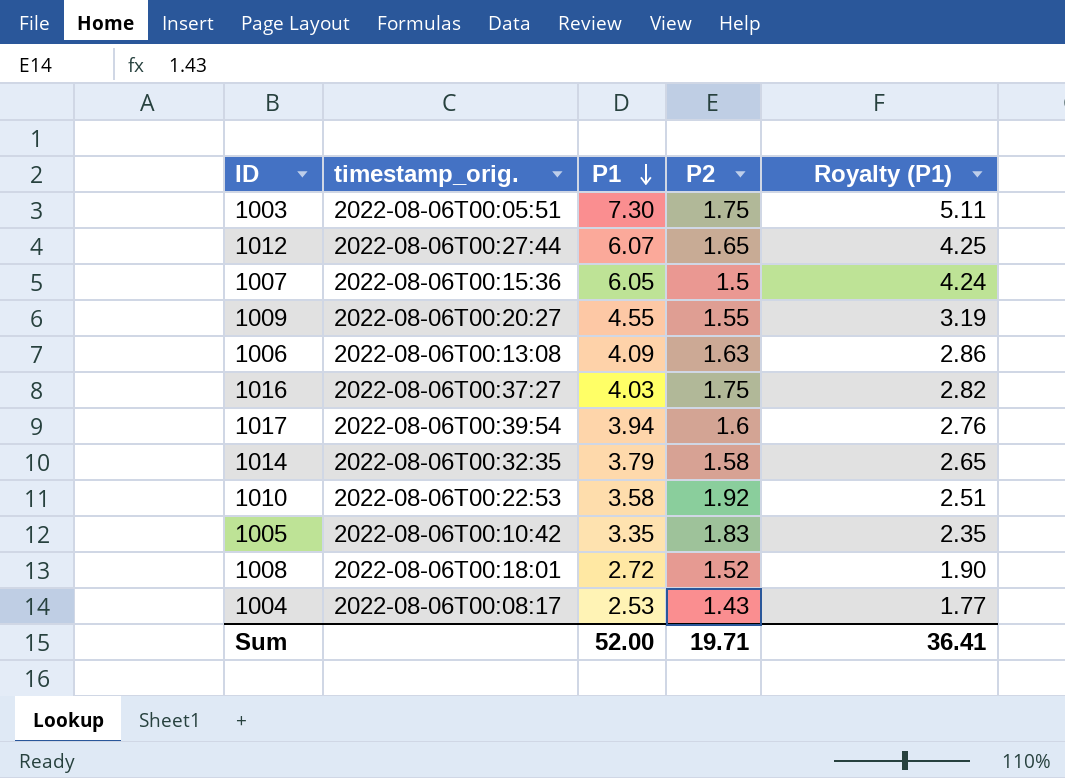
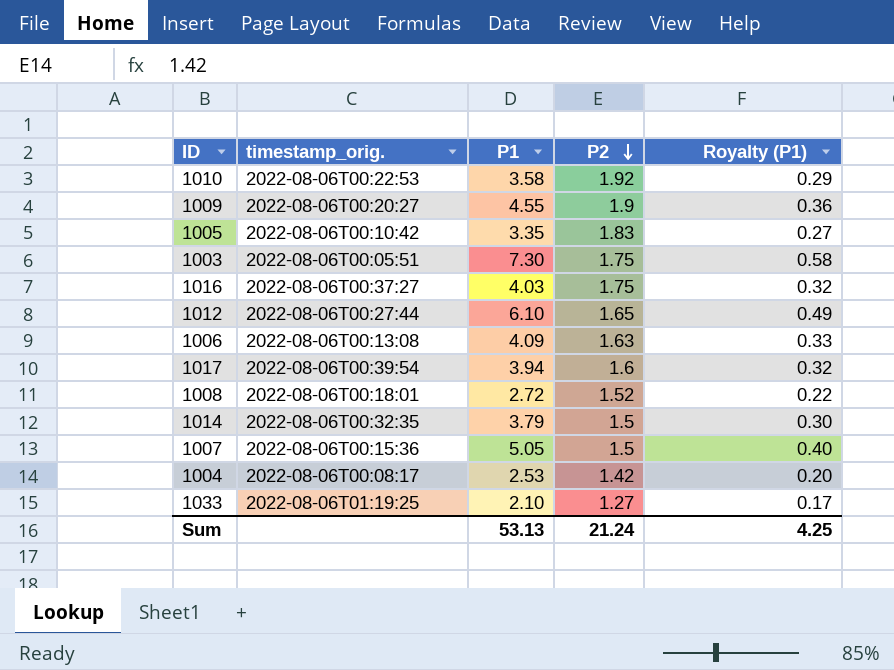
row order: P1 descending -> P2 descending
column Royalty (P1) | formula: [P1] * 0.7 -> [P1] * 0.08
1009 | P2: 1.55 -> 1.9
1012 | P1: 6.07 -> 6.10
1014 | P2: 1.58 -> 1.5
1007 | P1: 6.05 -> 5.05
1004 | P2: 1.43 -> 1.42
row 1033: none -> 2022-08-06T01:19:25 | 2.10 | 1.27 | 0.17
Sum | P1: 52.00 -> 53.13
Sum | P2: 19.71 -> 21.24
Sum | Royalty (P1): 36.41 -> 4.25

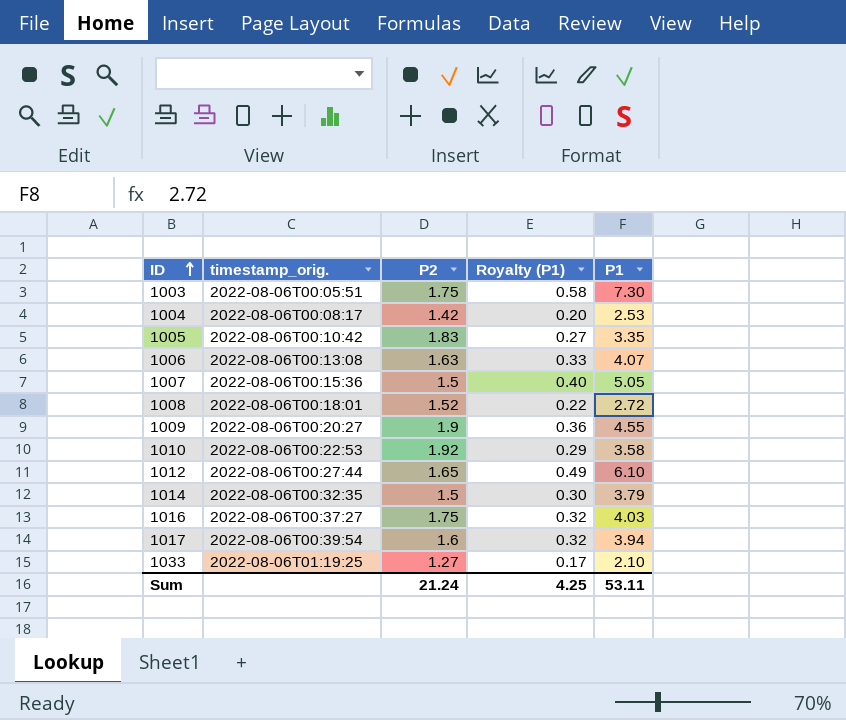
row order: P2 descending -> ID ascending
column P1 | position: 3 -> 5
1006 | P1: 4.09 -> 4.07
Sum | P1: 53.13 -> 53.11

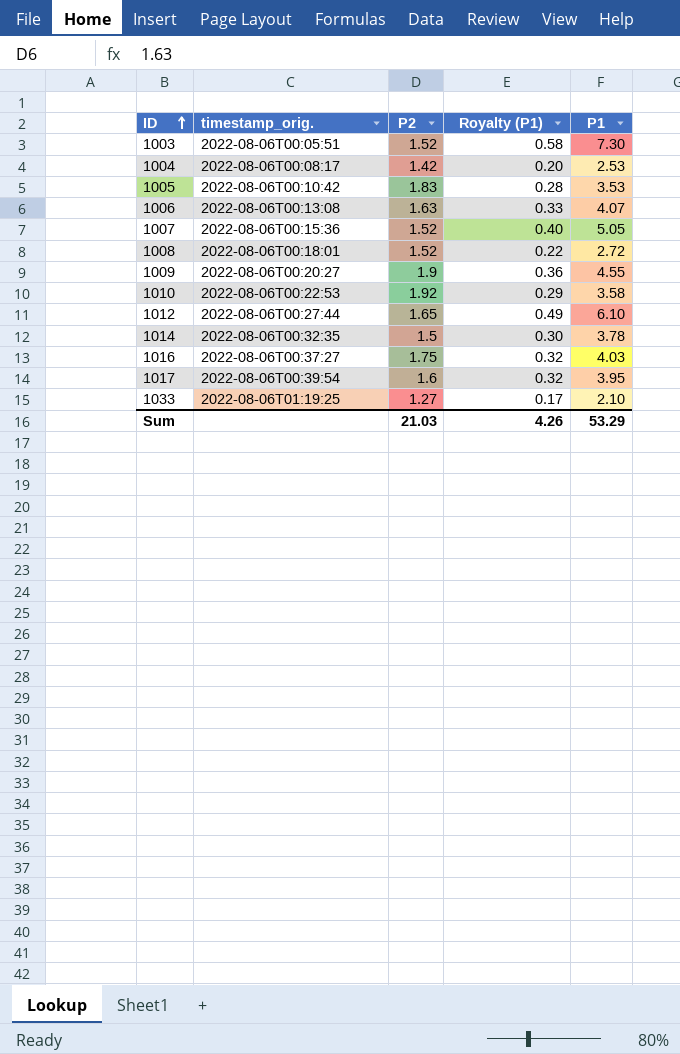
1003 | P2: 1.75 -> 1.52
1005 | Royalty (P1): 0.27 -> 0.28
1005 | P1: 3.35 -> 3.53
1007 | P2: 1.5 -> 1.52
1014 | P1: 3.79 -> 3.78
1017 | P1: 3.94 -> 3.95
Sum | P2: 21.24 -> 21.03
Sum | Royalty (P1): 4.25 -> 4.26
Sum | P1: 53.11 -> 53.29

